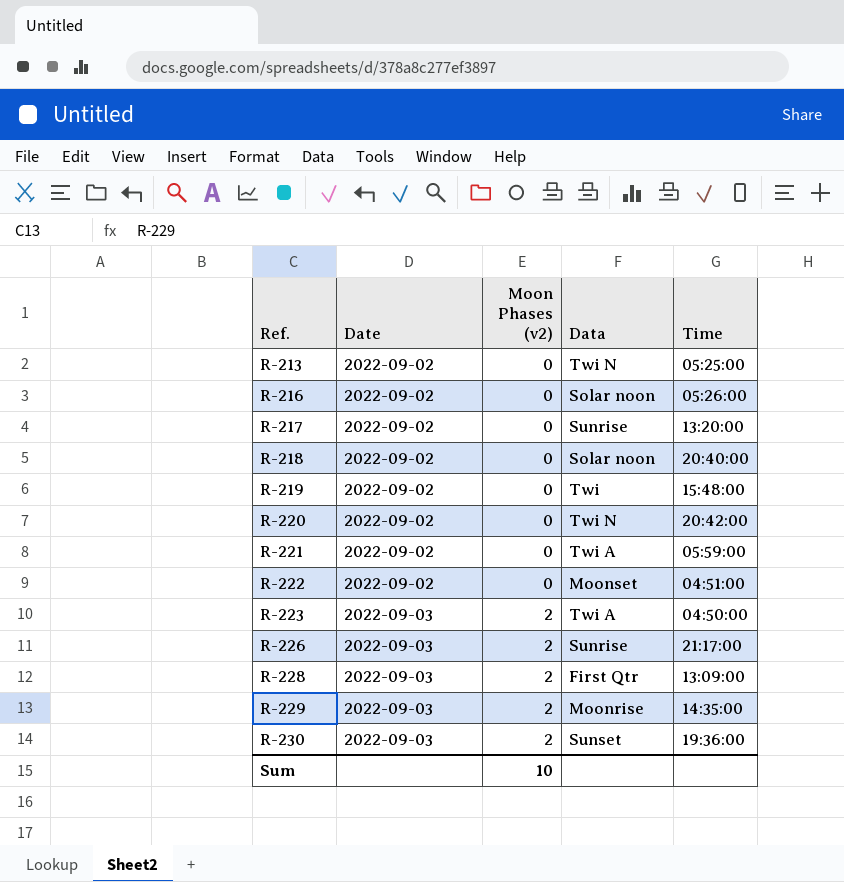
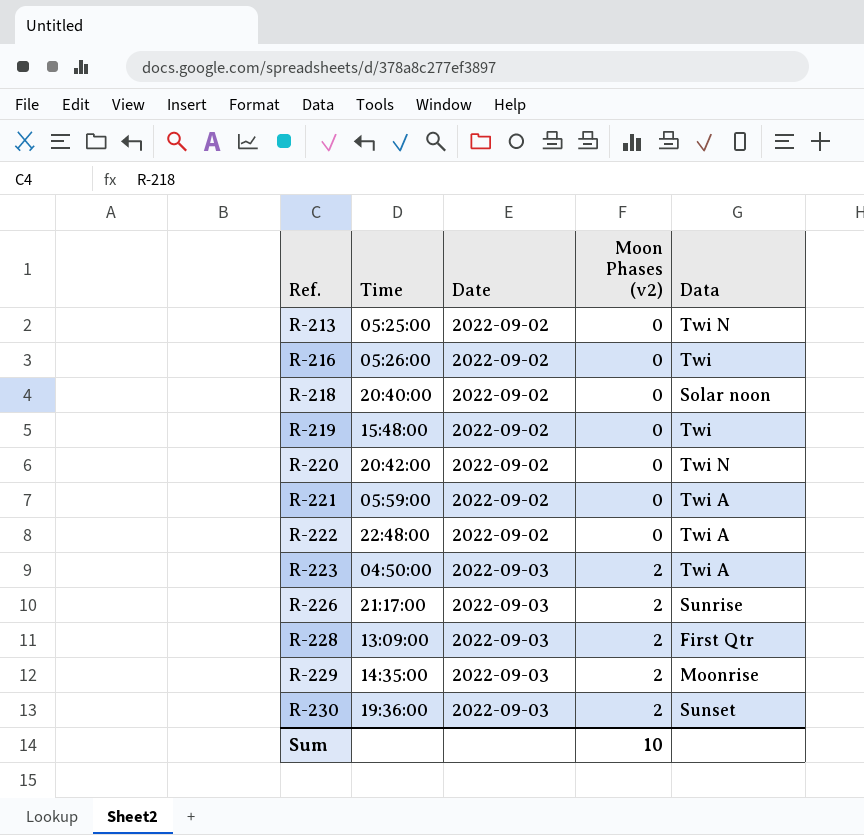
column Time | position: 5 -> 2
row R-217: 2022-09-02 | 0 | Sunrise | 13:20:00 -> none
R-216 | Data: Solar noon -> Twi
R-222 | Time: 04:51:00 -> 22:48:00
R-222 | Data: Moonset -> Twi A

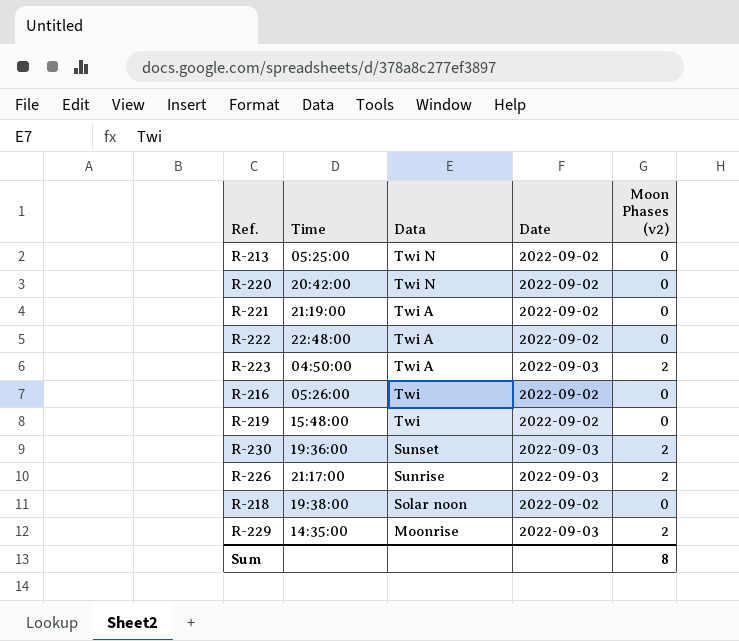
row order: Ref. ascending -> Data descending
column Data | position: 5 -> 3
row R-228: 13:09:00 | 2022-09-03 | 2 | First Qtr -> none
R-221 | Time: 05:59:00 -> 21:19:00
R-218 | Time: 20:40:00 -> 19:38:00
Sum | Moon Phases (v2): 10 -> 8

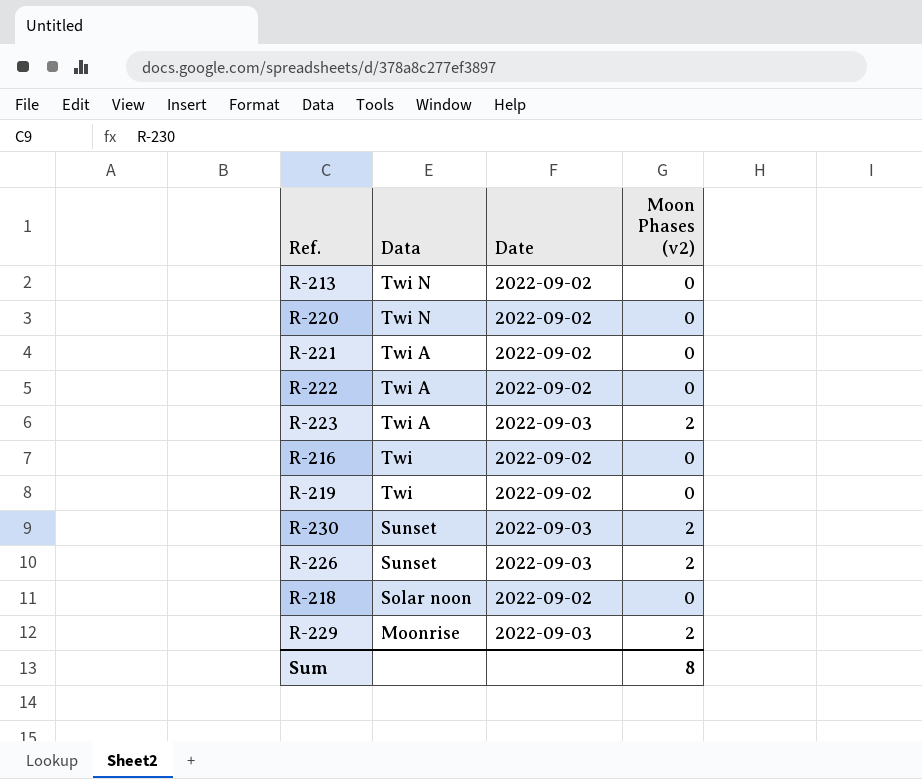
column Time | position: 2 -> none
R-226 | Data: Sunrise -> Sunset

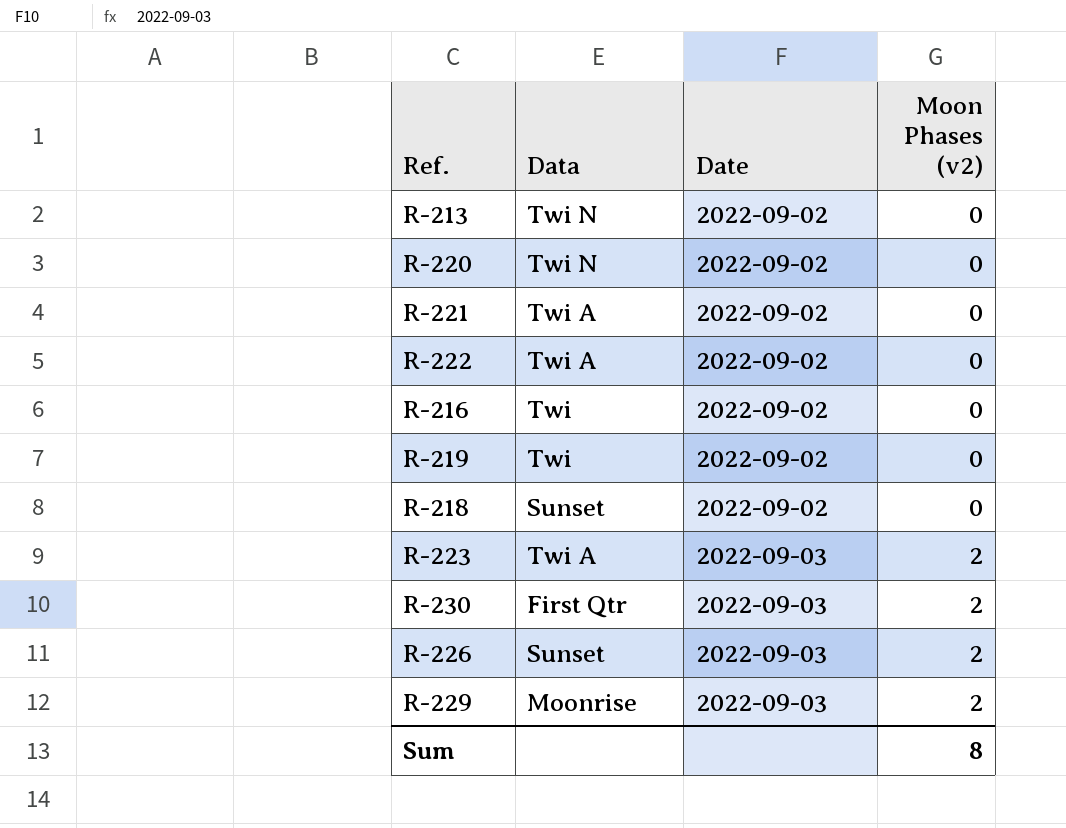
row order: Data descending -> Date ascending
R-218 | Data: Solar noon -> Sunset
R-230 | Data: Sunset -> First Qtr

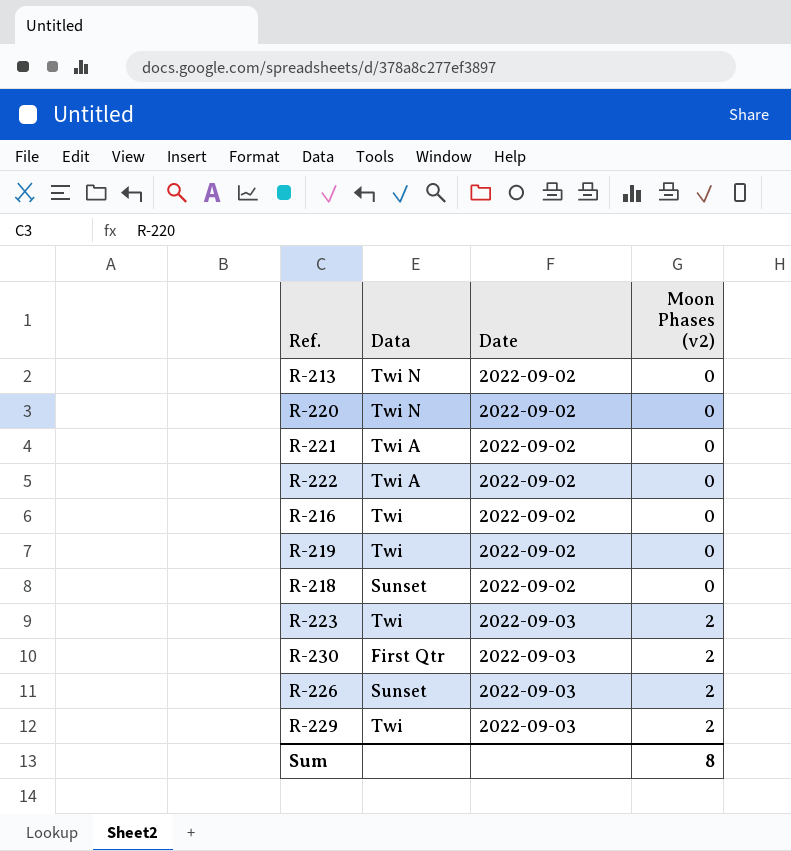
R-223 | Data: Twi A -> Twi
R-229 | Data: Moonrise -> Twi

